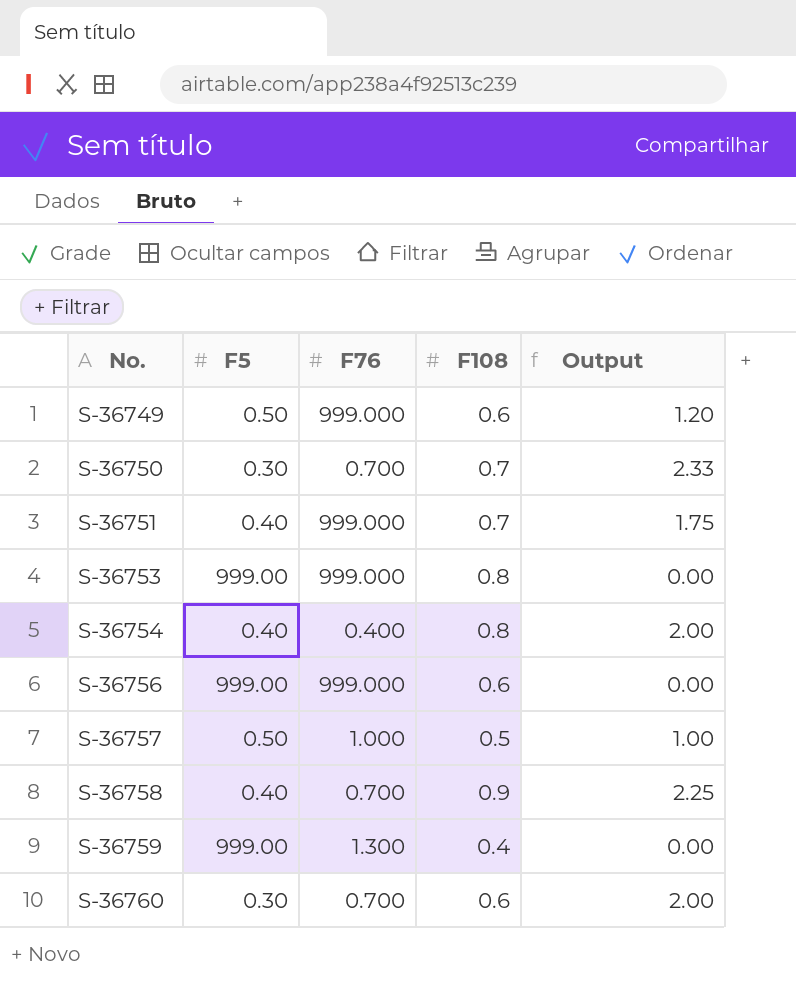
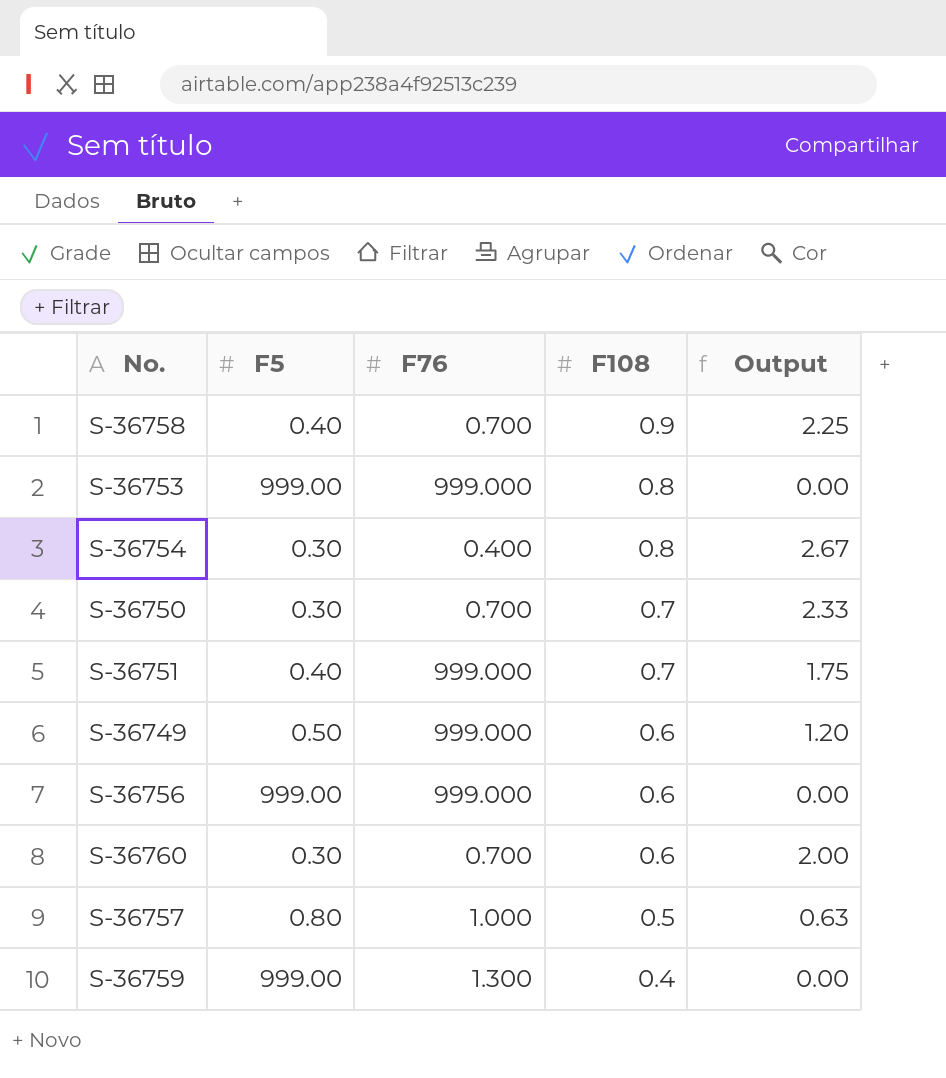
row order: No. ascending -> F108 descending
S-36754 | F5: 0.40 -> 0.30
S-36754 | Output: 2.00 -> 2.67
S-36757 | F5: 0.50 -> 0.80
S-36757 | Output: 1.00 -> 0.63

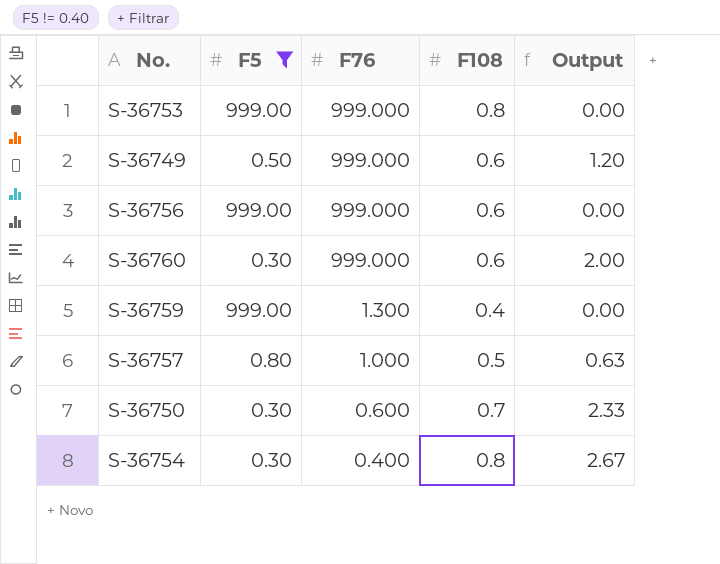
filter: none -> F5 != 0.40
row order: F108 descending -> F76 descending
S-36760 | F76: 0.700 -> 999.000
S-36750 | F76: 0.700 -> 0.600

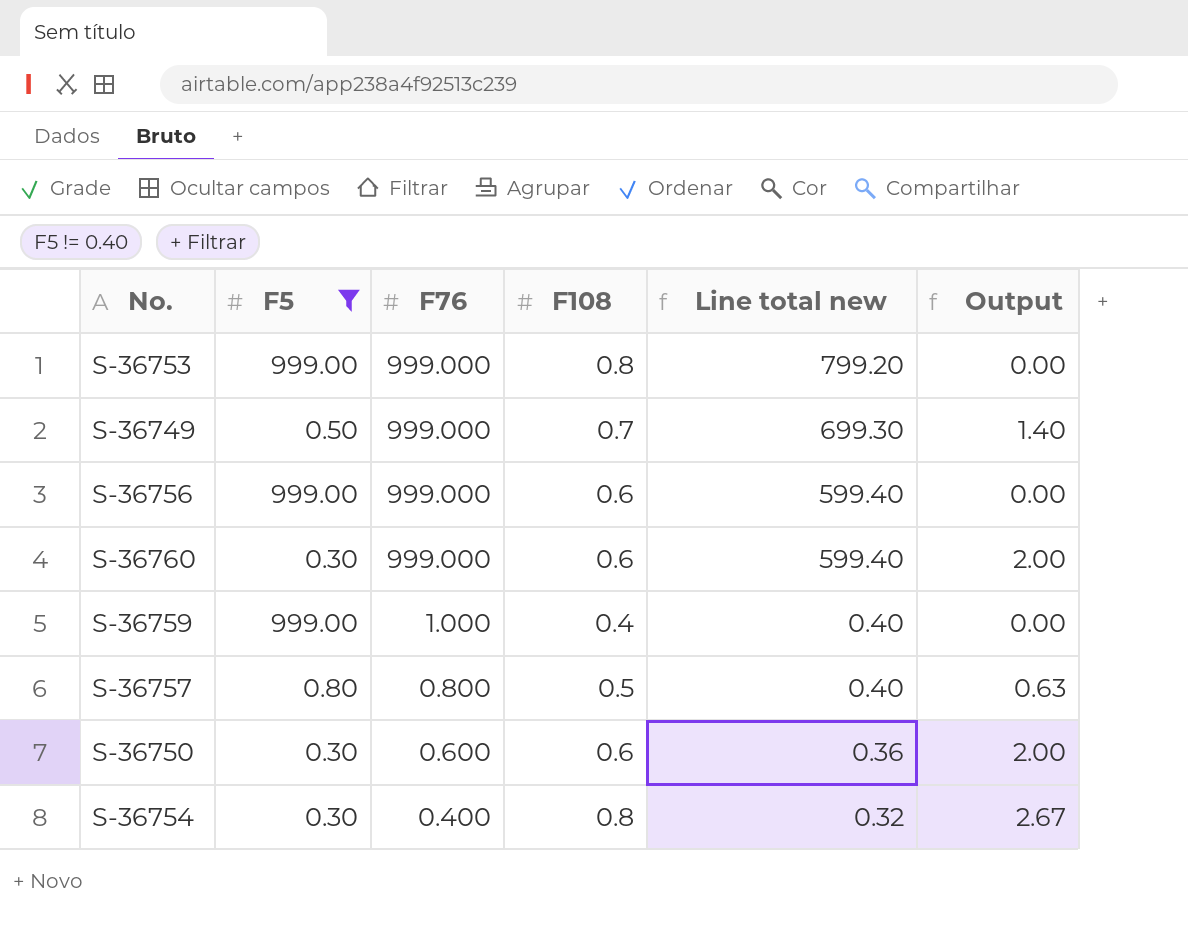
column Line total new | formula: none -> [F76] * [F108]
S-36749 | F108: 0.6 -> 0.7
S-36749 | Output: 1.20 -> 1.40
S-36759 | F76: 1.300 -> 1.000
S-36757 | F76: 1.000 -> 0.800
S-36750 | F108: 0.7 -> 0.6
S-36750 | Output: 2.33 -> 2.00

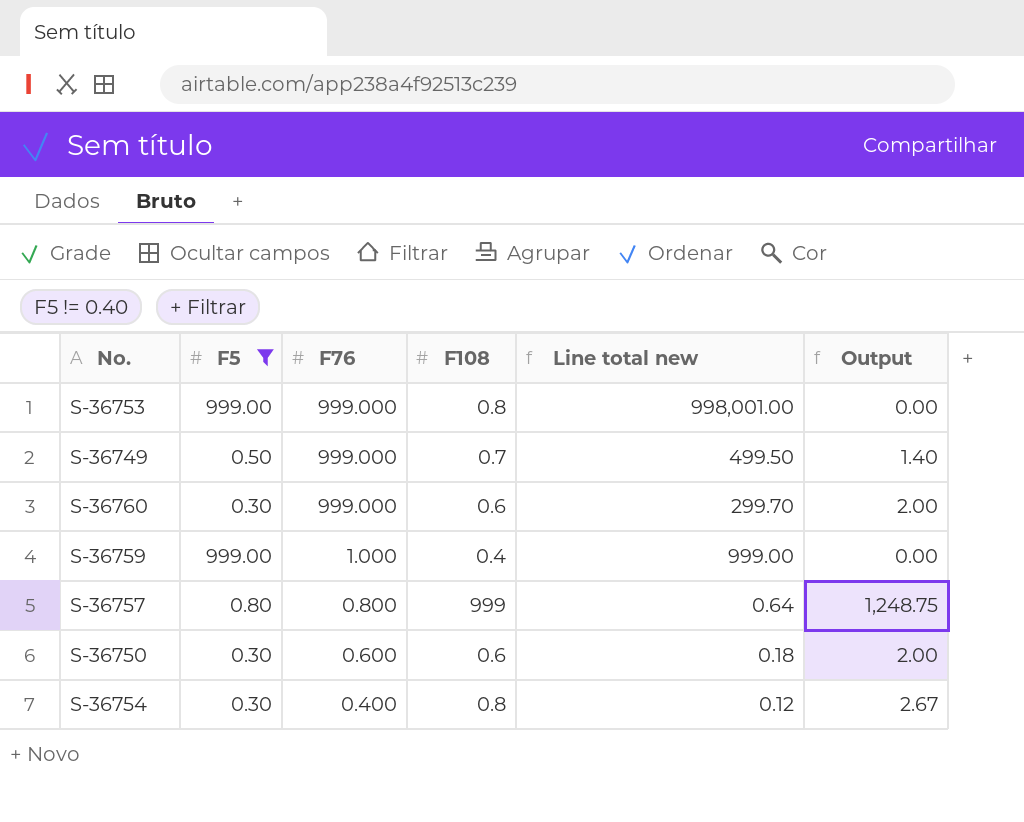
column Line total new | formula: [F76] * [F108] -> [F5] * [F76]
row S-36756: 999.00 | 999.000 | 0.6 | 599.40 | 0.00 -> none
S-36757 | F108: 0.5 -> 999
S-36757 | Output: 0.63 -> 1,248.75

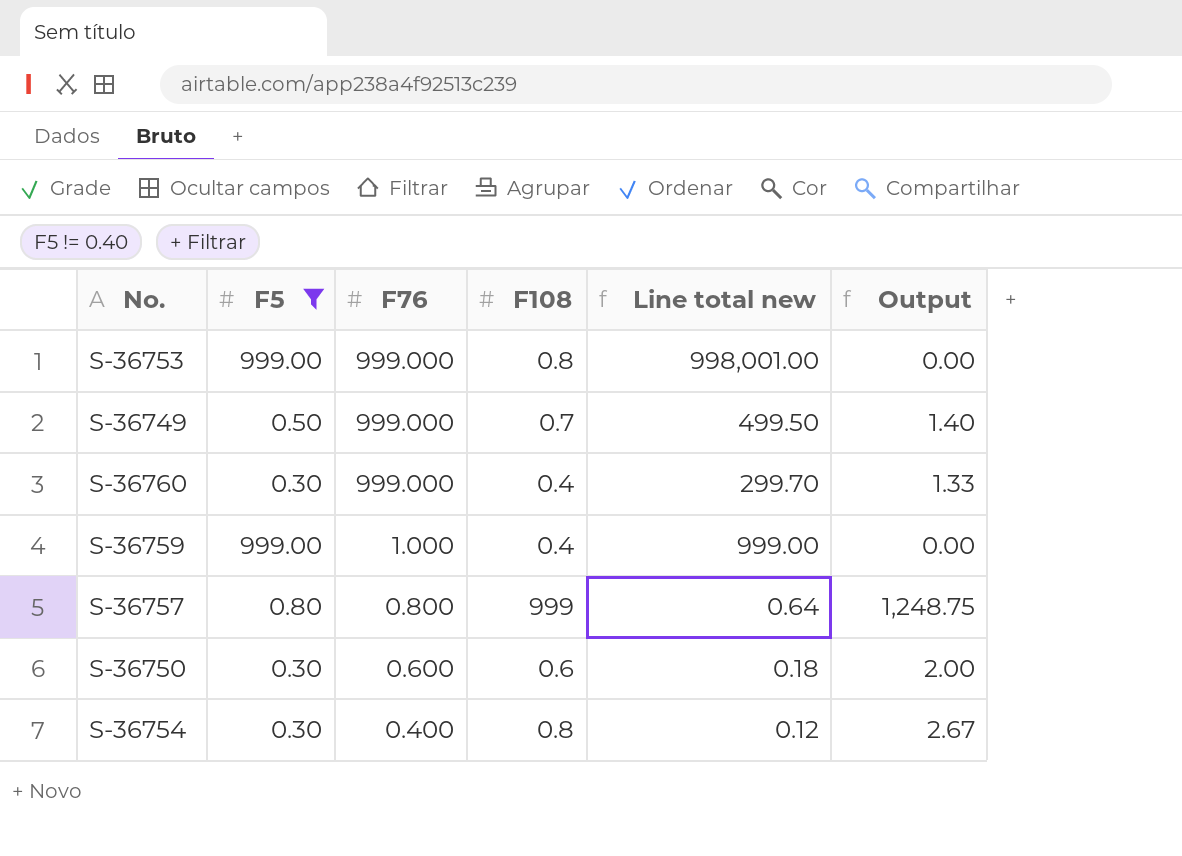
S-36760 | F108: 0.6 -> 0.4
S-36760 | Output: 2.00 -> 1.33

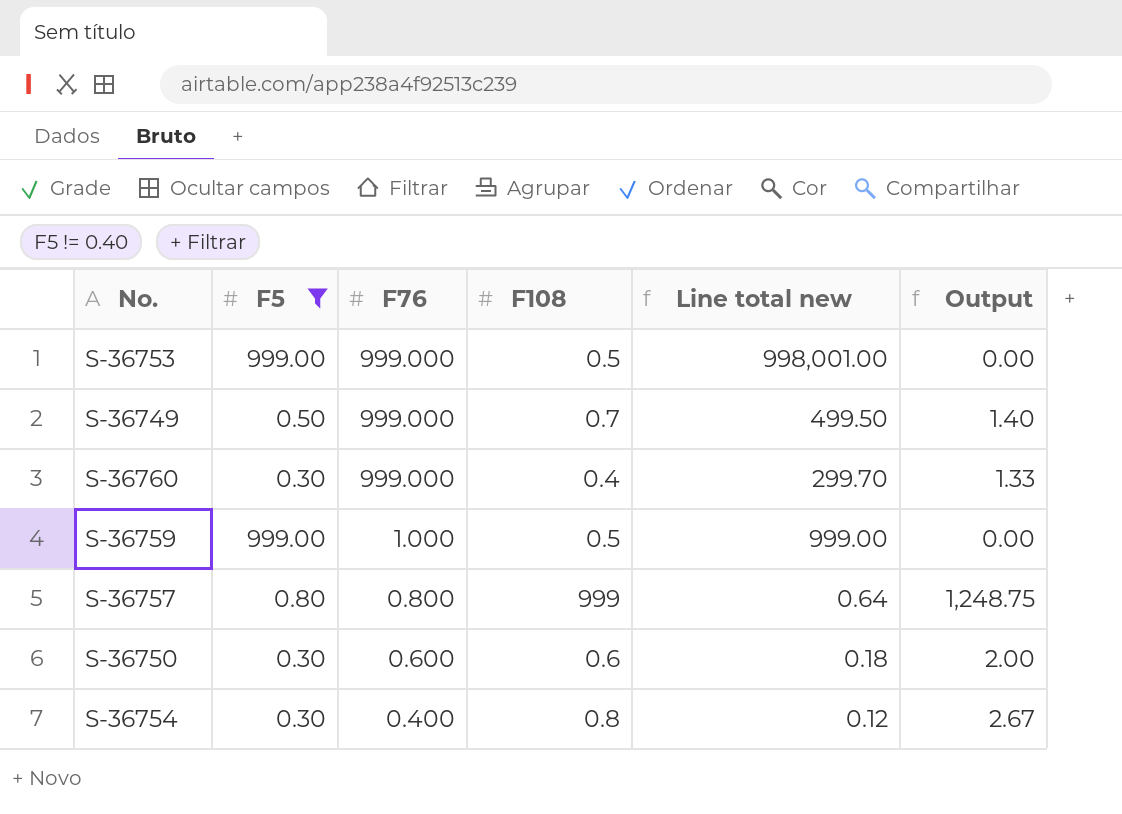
S-36753 | F108: 0.8 -> 0.5
S-36759 | F108: 0.4 -> 0.5

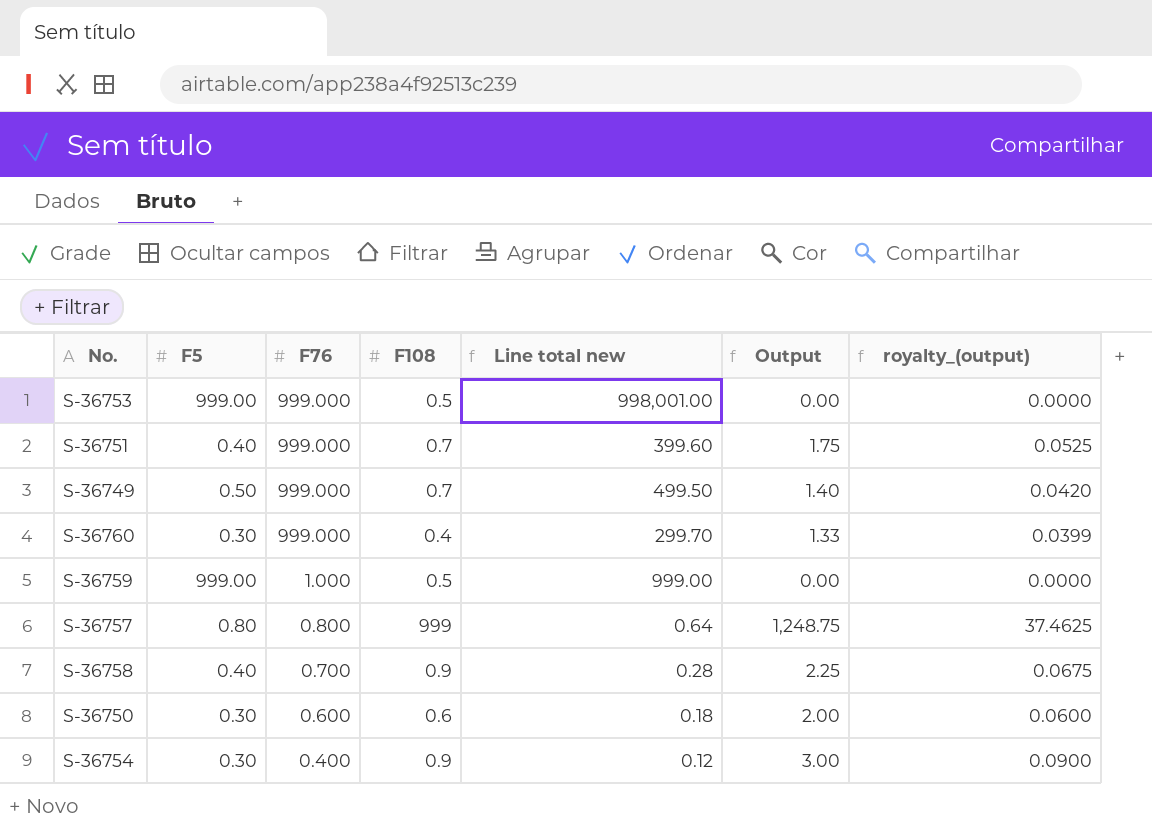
filter: F5 != 0.40 -> none
column royalty_(output) | formula: none -> [Output] * 0.03
S-36754 | F108: 0.8 -> 0.9
S-36754 | Output: 2.67 -> 3.00

